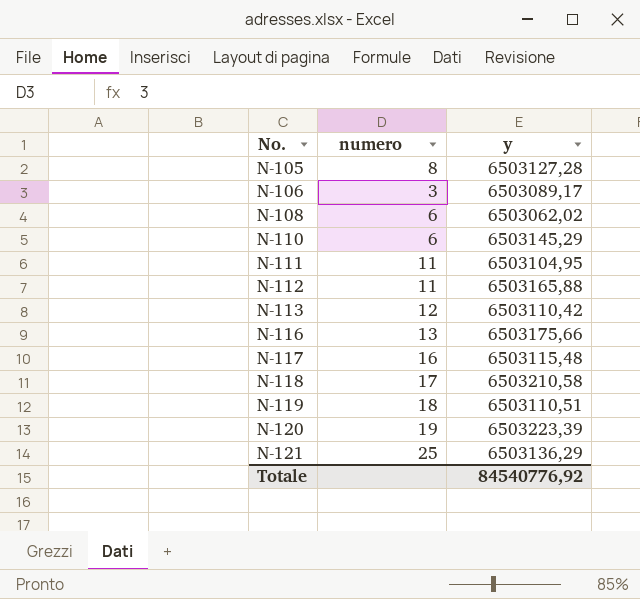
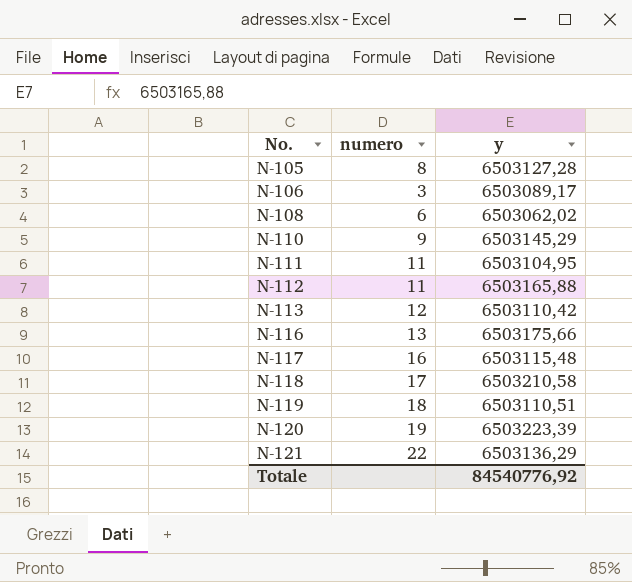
N-110 | numero: 6 -> 9
N-121 | numero: 25 -> 22

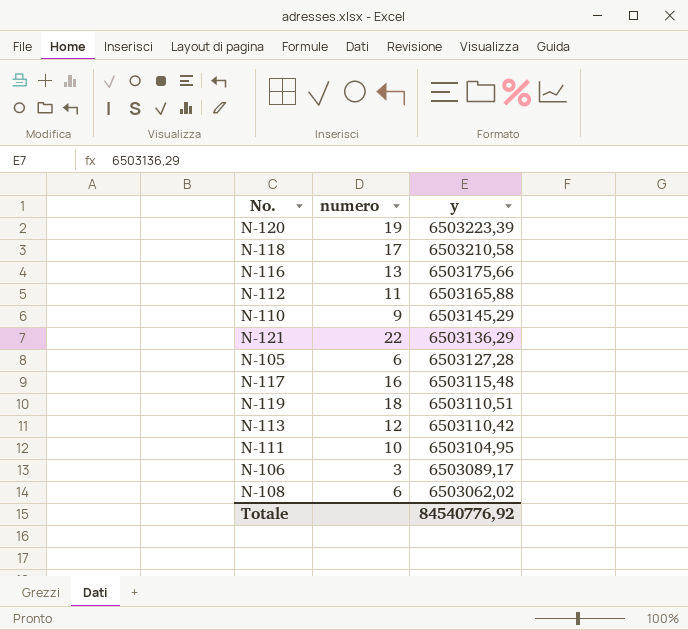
row order: No. ascending -> y descending
N-105 | numero: 8 -> 6
N-111 | numero: 11 -> 10

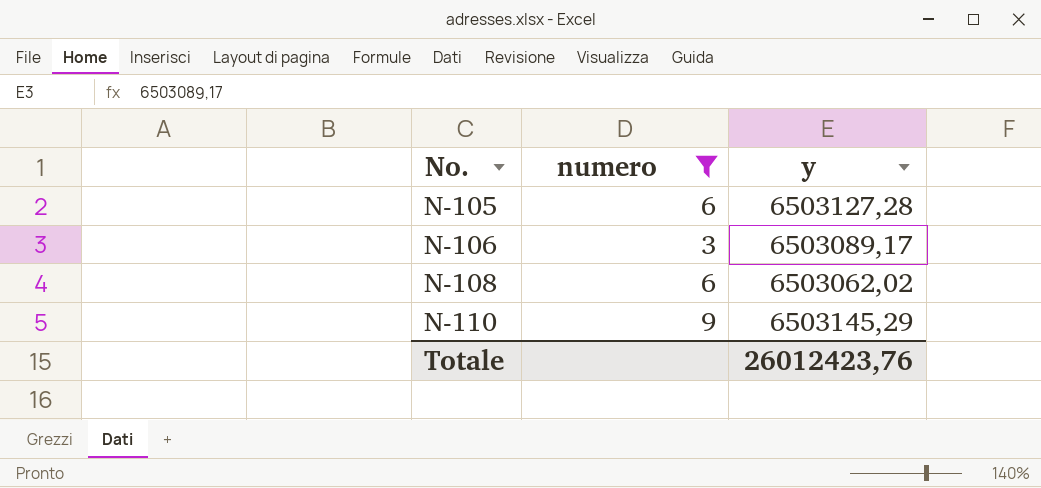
filter: none -> numero <= 9
row order: y descending -> No. ascending
Totale | y: 84540776,92 -> 26012423,76

